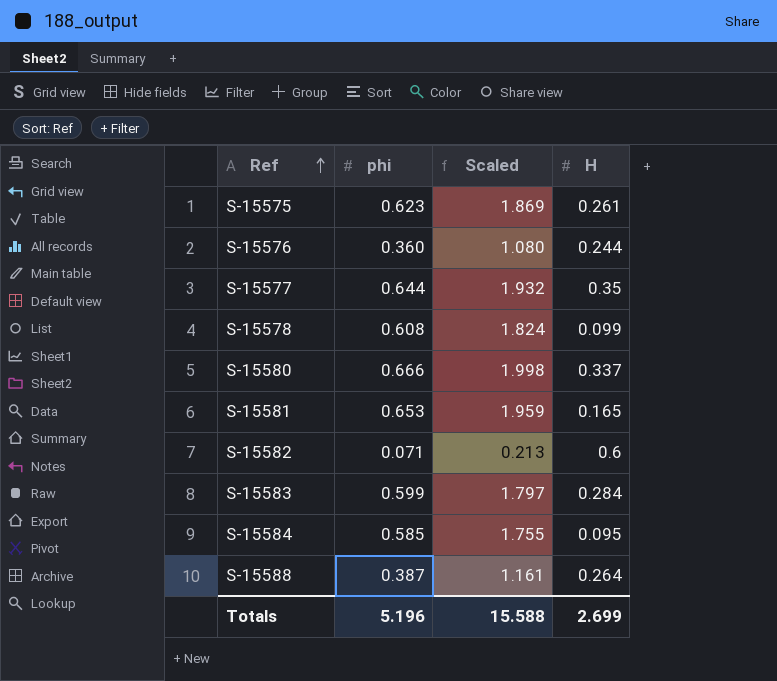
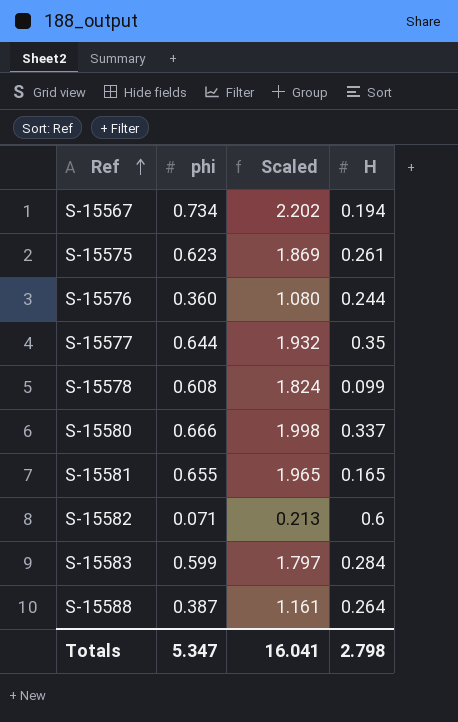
row S-15584: 0.585 | 1.755 | 0.095 -> none
row S-15567: none -> 0.734 | 2.202 | 0.194
S-15581 | phi: 0.653 -> 0.655
S-15581 | Scaled: 1.959 -> 1.965
Totals | phi: 5.196 -> 5.347
Totals | Scaled: 15.588 -> 16.041
Totals | H: 2.699 -> 2.798

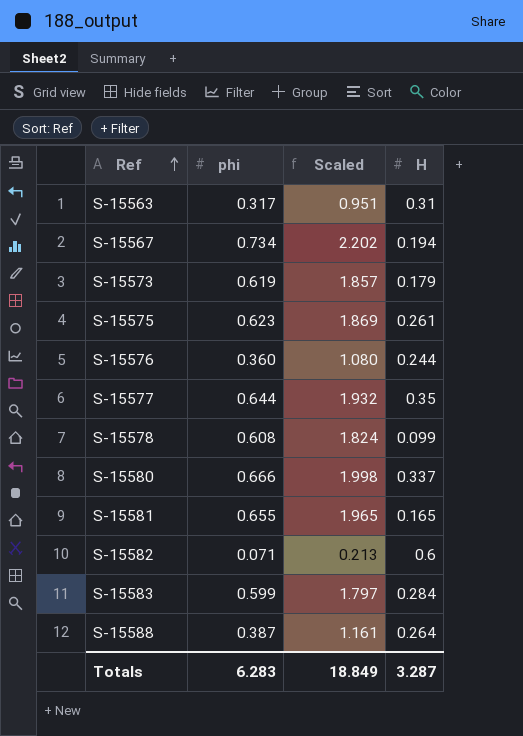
row S-15563: none -> 0.317 | 0.951 | 0.31
row S-15573: none -> 0.619 | 1.857 | 0.179
Totals | phi: 5.347 -> 6.283
Totals | Scaled: 16.041 -> 18.849
Totals | H: 2.798 -> 3.287

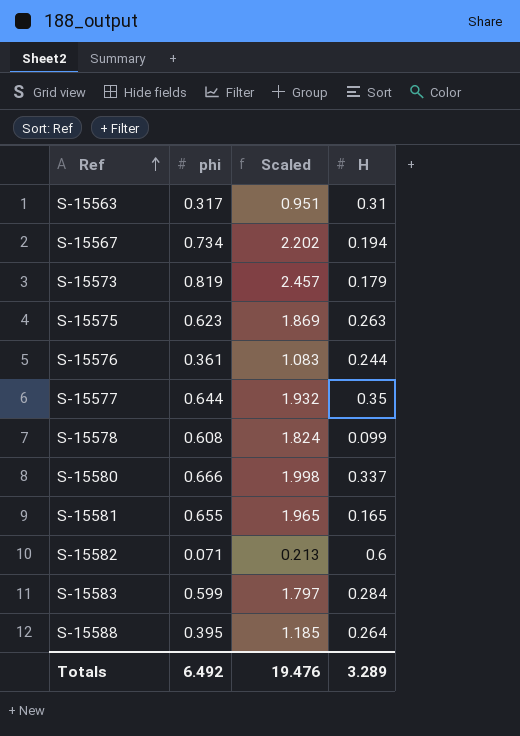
S-15573 | phi: 0.619 -> 0.819
S-15573 | Scaled: 1.857 -> 2.457
S-15575 | H: 0.261 -> 0.263
S-15576 | phi: 0.360 -> 0.361
S-15576 | Scaled: 1.080 -> 1.083
S-15588 | phi: 0.387 -> 0.395
S-15588 | Scaled: 1.161 -> 1.185
Totals | phi: 6.283 -> 6.492
Totals | Scaled: 18.849 -> 19.476
Totals | H: 3.287 -> 3.289

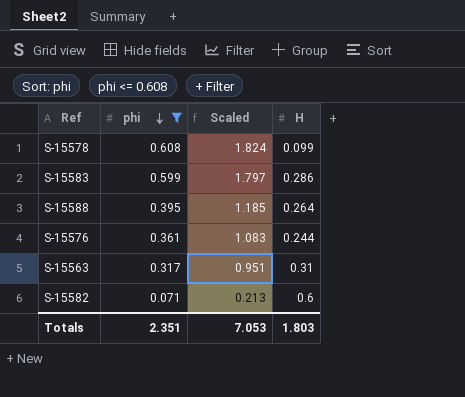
filter: none -> phi <= 0.608
row order: Ref ascending -> phi descending
S-15583 | H: 0.284 -> 0.286
Totals | phi: 6.492 -> 2.351
Totals | Scaled: 19.476 -> 7.053
Totals | H: 3.289 -> 1.803

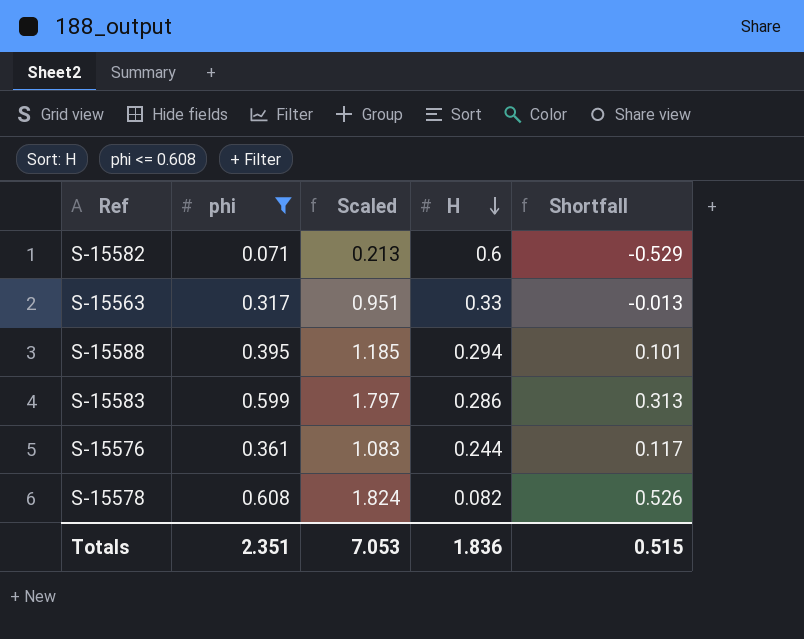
row order: phi descending -> H descending
column Shortfall | formula: none -> [phi] - [H]
S-15563 | H: 0.31 -> 0.33
S-15588 | H: 0.264 -> 0.294
S-15578 | H: 0.099 -> 0.082
Totals | H: 1.803 -> 1.836

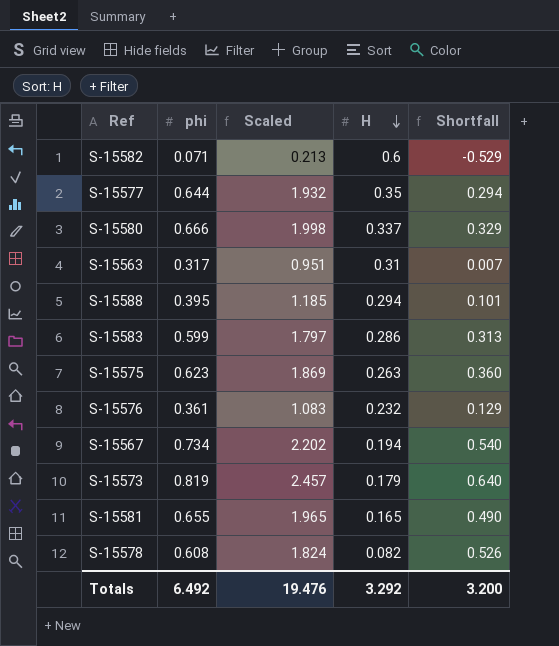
filter: phi <= 0.608 -> none
S-15563 | H: 0.33 -> 0.31
S-15563 | Shortfall: -0.013 -> 0.007
S-15576 | H: 0.244 -> 0.232
S-15576 | Shortfall: 0.117 -> 0.129
Totals | phi: 2.351 -> 6.492
Totals | Scaled: 7.053 -> 19.476
Totals | H: 1.836 -> 3.292
Totals | Shortfall: 0.515 -> 3.200

